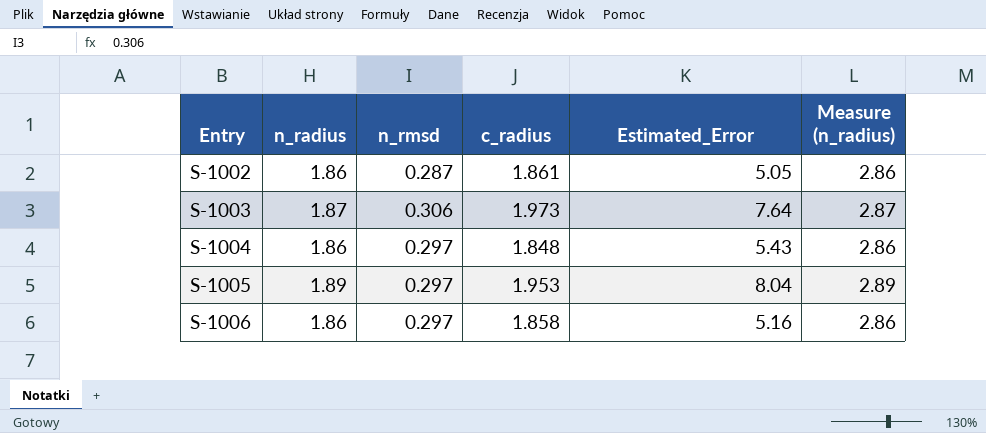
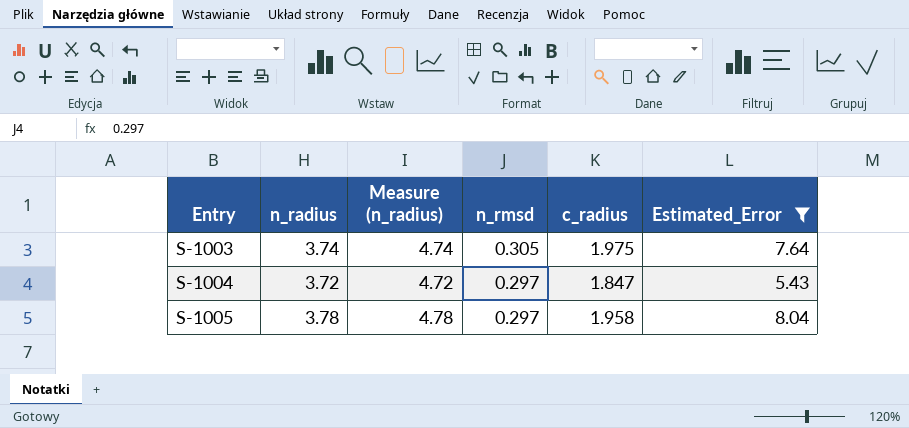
filter: none -> Estimated_Error >= 5.43
column Measure (n_radius) | position: 6 -> 3
S-1003 | n_radius: 1.87 -> 3.74
S-1003 | Measure (n_radius): 2.87 -> 4.74
S-1003 | n_rmsd: 0.306 -> 0.305
S-1003 | c_radius: 1.973 -> 1.975
S-1004 | n_radius: 1.86 -> 3.72
S-1004 | Measure (n_radius): 2.86 -> 4.72
S-1004 | c_radius: 1.848 -> 1.847
S-1005 | n_radius: 1.89 -> 3.78
S-1005 | Measure (n_radius): 2.89 -> 4.78
S-1005 | c_radius: 1.953 -> 1.958

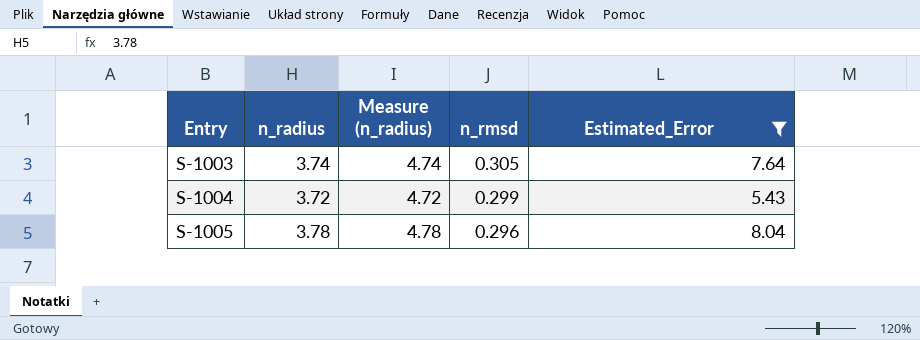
column c_radius | position: 5 -> none
S-1004 | n_rmsd: 0.297 -> 0.299
S-1005 | n_rmsd: 0.297 -> 0.296

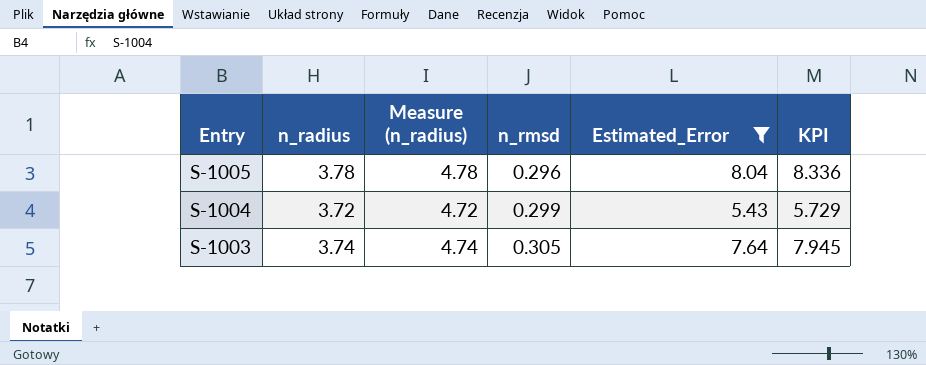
row order: Entry ascending -> Entry descending
column KPI | formula: none -> [n_rmsd] + [Estimated_Error]

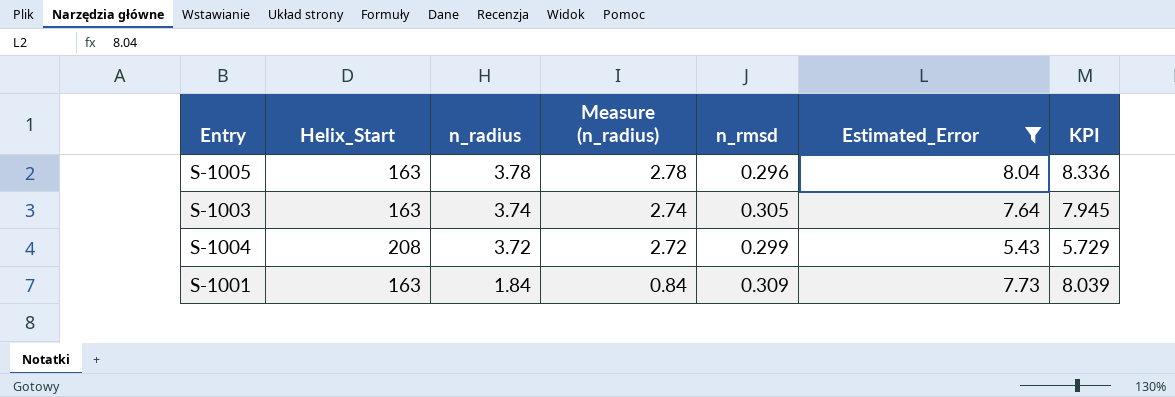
row order: Entry descending -> n_radius descending
column Helix_Start | position: none -> 2
column Measure (n_radius) | formula: [n_radius] + 1 -> [n_radius] - 1
row S-1001: none -> 163 | 1.84 | 0.84 | 0.309 | 7.73 | 8.039

